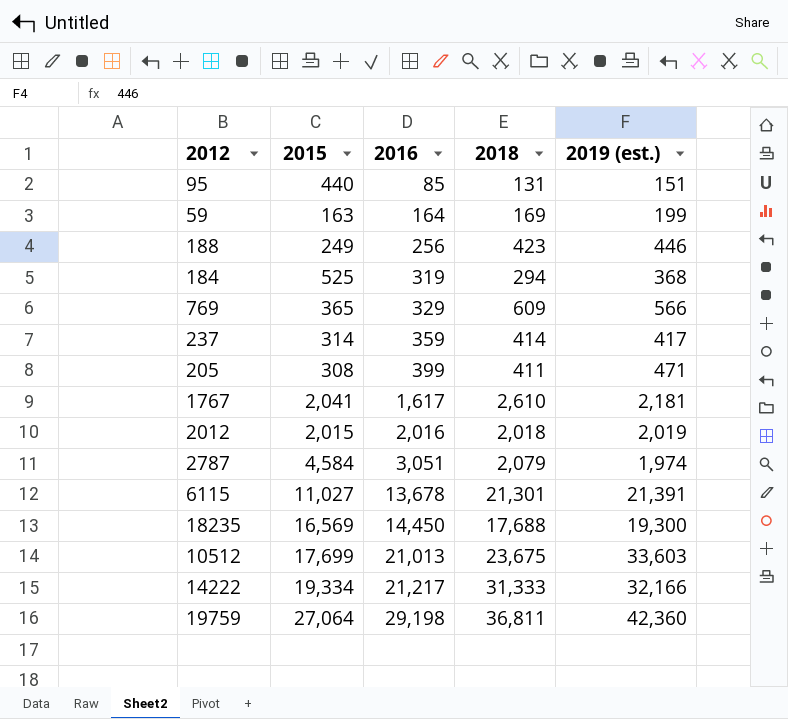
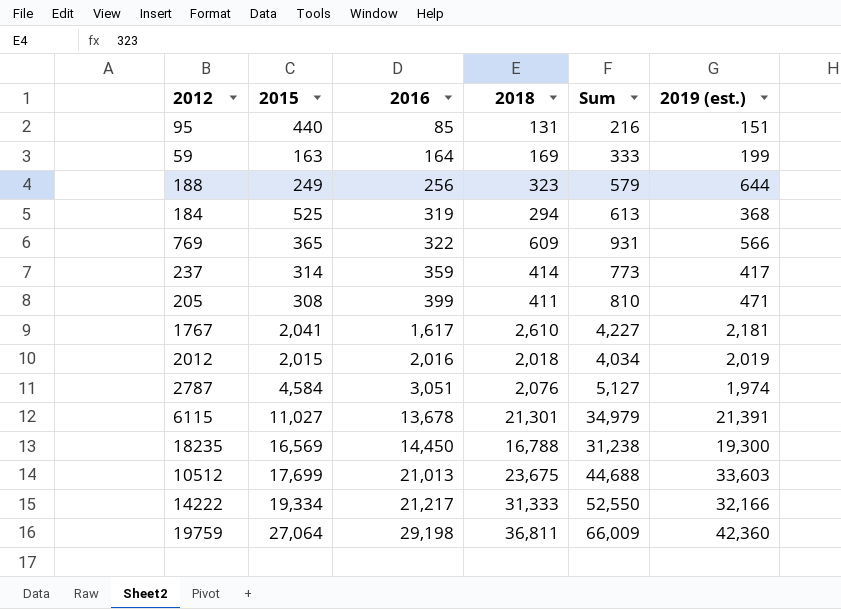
column Sum | formula: none -> [2016] + [2018]
188 | 2018: 423 -> 323
188 | 2019 (est.): 446 -> 644
769 | 2016: 329 -> 322
2787 | 2018: 2,079 -> 2,076
18235 | 2018: 17,688 -> 16,788

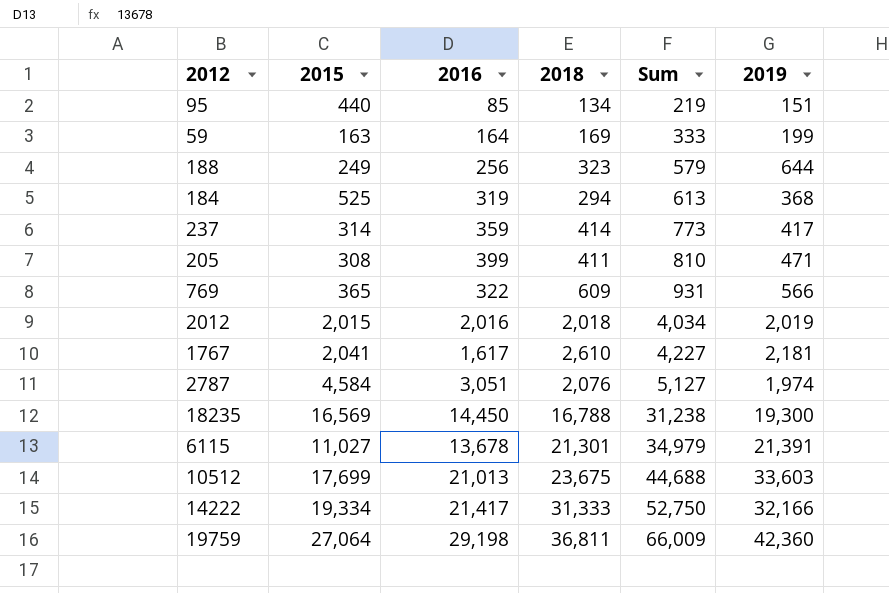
row order: 2016 ascending -> Sum ascending
column name: 2019 (est.) -> 2019
95 | 2018: 131 -> 134
95 | Sum: 216 -> 219
14222 | 2016: 21,217 -> 21,417
14222 | Sum: 52,550 -> 52,750

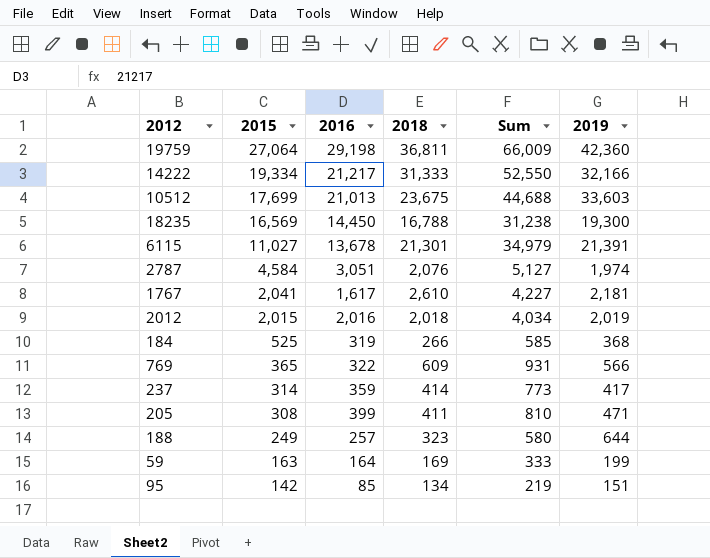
row order: Sum ascending -> 2015 descending
14222 | 2016: 21,417 -> 21,217
14222 | Sum: 52,750 -> 52,550
184 | 2018: 294 -> 266
184 | Sum: 613 -> 585
188 | 2016: 256 -> 257
188 | Sum: 579 -> 580
95 | 2015: 440 -> 142

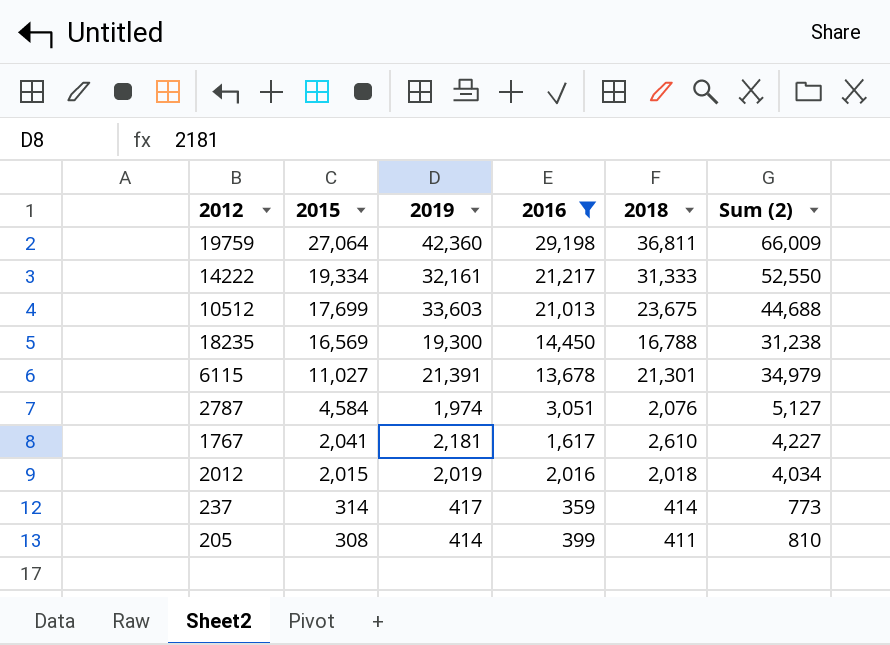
filter: none -> 2016 >= 359
column 2019 | position: 6 -> 3
column name: Sum -> Sum (2)
14222 | 2019: 32,166 -> 32,161
205 | 2019: 471 -> 414

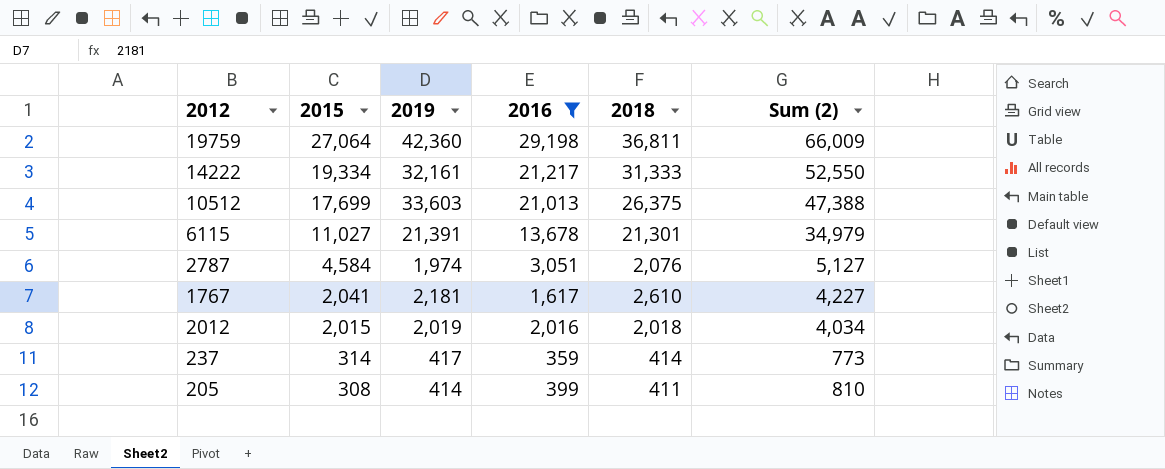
row 18235: 16,569 | 19,300 | 14,450 | 16,788 | 31,238 -> none
10512 | 2018: 23,675 -> 26,375
10512 | Sum (2): 44,688 -> 47,388

